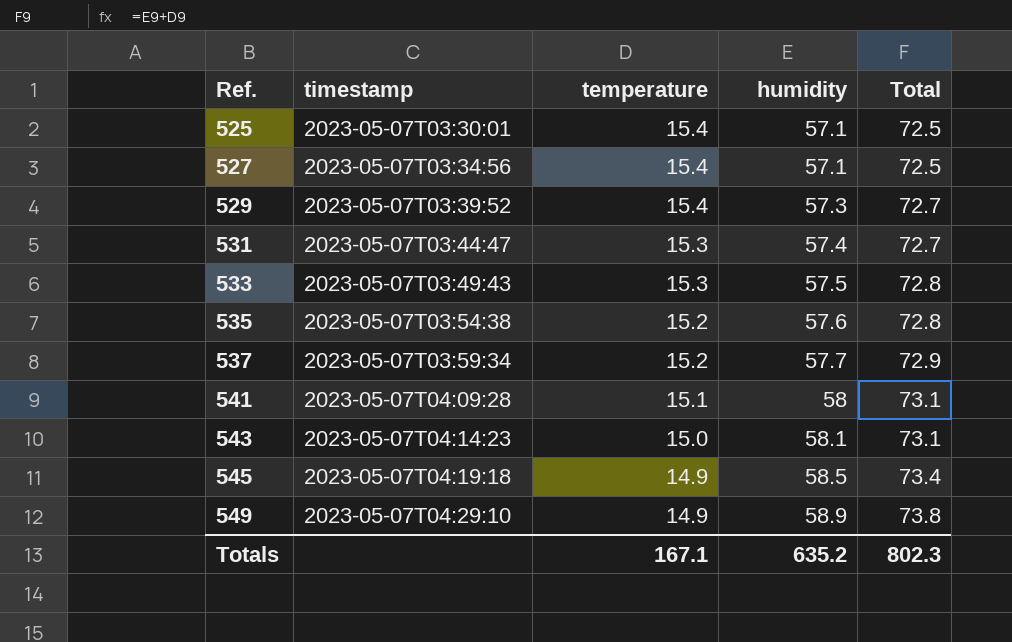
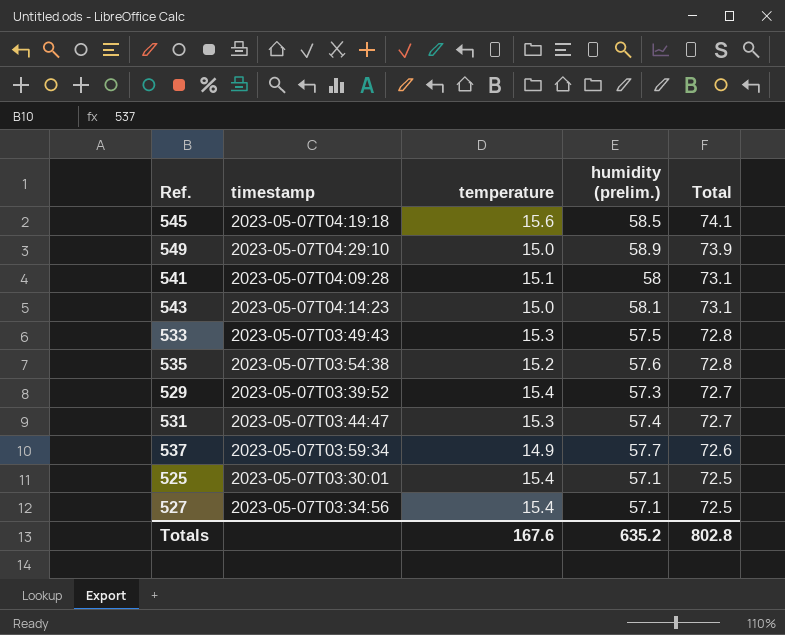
row order: Ref. ascending -> Total descending
column name: humidity -> humidity (prelim.)
545 | temperature: 14.9 -> 15.6
545 | Total: 73.4 -> 74.1
549 | temperature: 14.9 -> 15.0
549 | Total: 73.8 -> 73.9
537 | temperature: 15.2 -> 14.9
537 | Total: 72.9 -> 72.6
Totals | temperature: 167.1 -> 167.6
Totals | Total: 802.3 -> 802.8

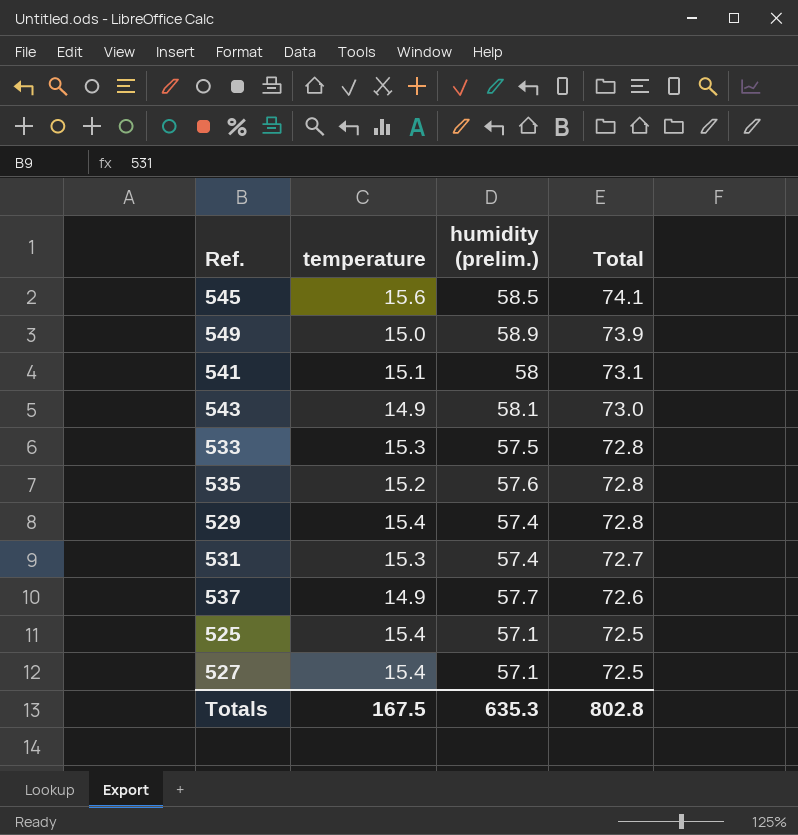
column timestamp | position: 2 -> none
543 | temperature: 15.0 -> 14.9
543 | Total: 73.1 -> 73.0
529 | humidity (prelim.): 57.3 -> 57.4
529 | Total: 72.7 -> 72.8
Totals | temperature: 167.6 -> 167.5
Totals | humidity (prelim.): 635.2 -> 635.3

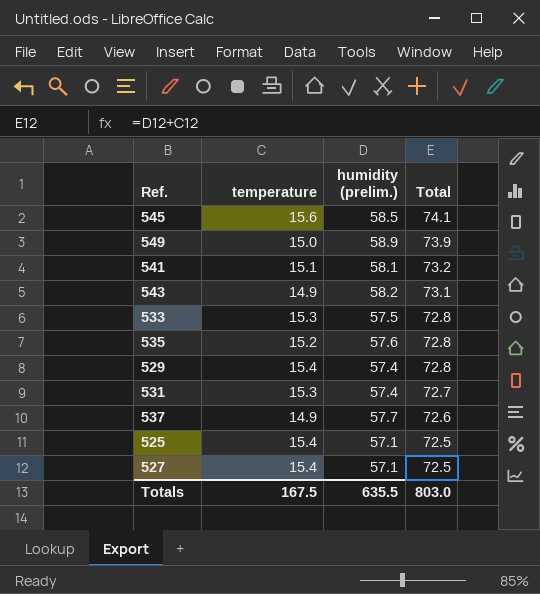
541 | humidity (prelim.): 58 -> 58.1
541 | Total: 73.1 -> 73.2
543 | humidity (prelim.): 58.1 -> 58.2
543 | Total: 73.0 -> 73.1
Totals | humidity (prelim.): 635.3 -> 635.5
Totals | Total: 802.8 -> 803.0

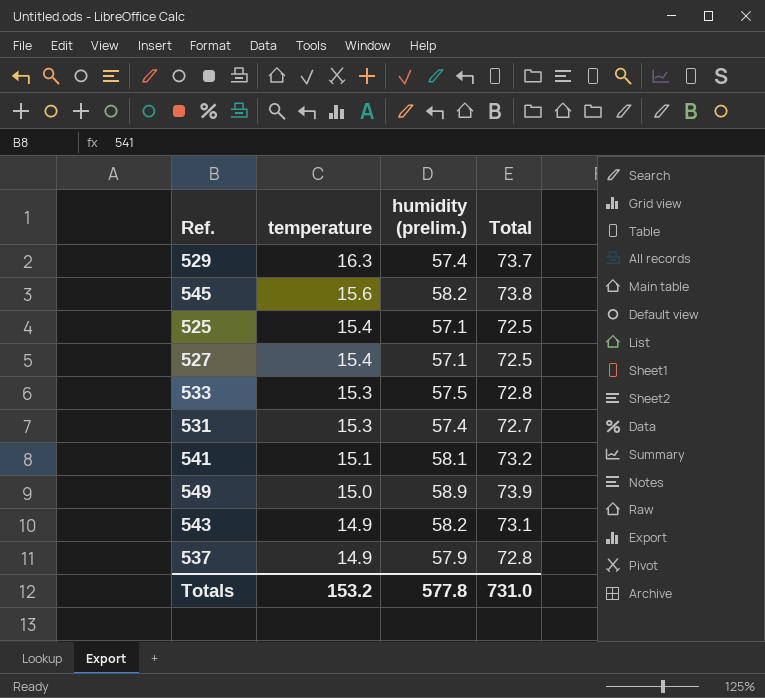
row order: Total descending -> temperature descending
row 535: 15.2 | 57.6 | 72.8 -> none
529 | temperature: 15.4 -> 16.3
529 | Total: 72.8 -> 73.7
545 | humidity (prelim.): 58.5 -> 58.2
545 | Total: 74.1 -> 73.8
537 | humidity (prelim.): 57.7 -> 57.9
537 | Total: 72.6 -> 72.8
Totals | temperature: 167.5 -> 153.2
Totals | humidity (prelim.): 635.5 -> 577.8
Totals | Total: 803.0 -> 731.0

